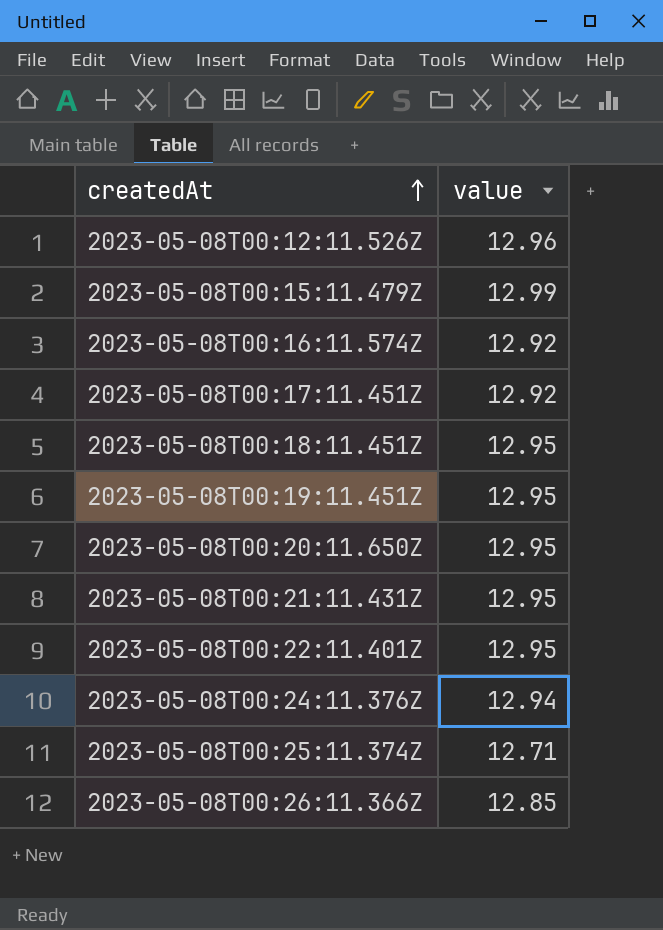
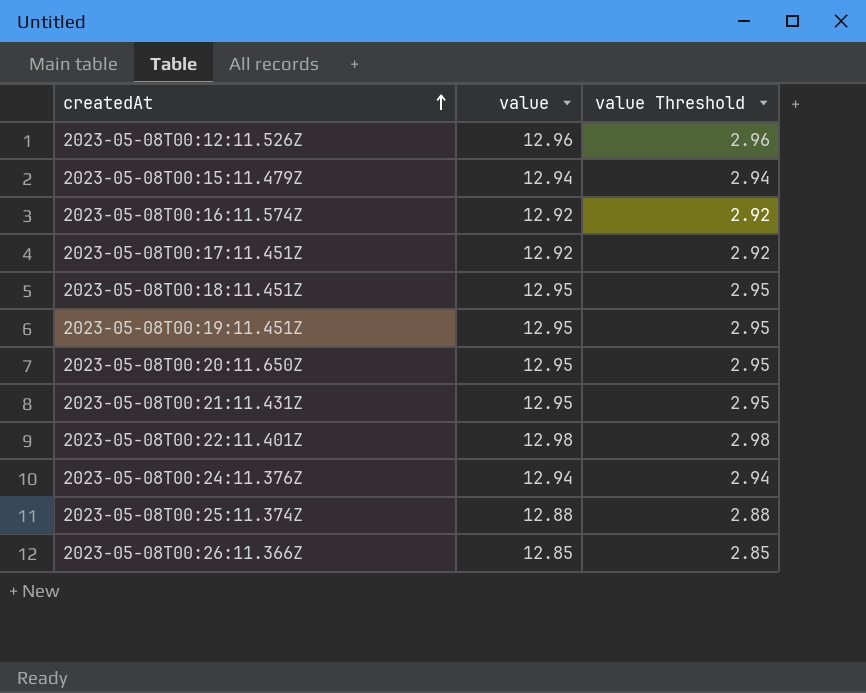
column value Threshold | formula: none -> [value] - 10
2023-05-08T00:15:11.479Z | value: 12.99 -> 12.94
2023-05-08T00:22:11.401Z | value: 12.95 -> 12.98
2023-05-08T00:25:11.374Z | value: 12.71 -> 12.88

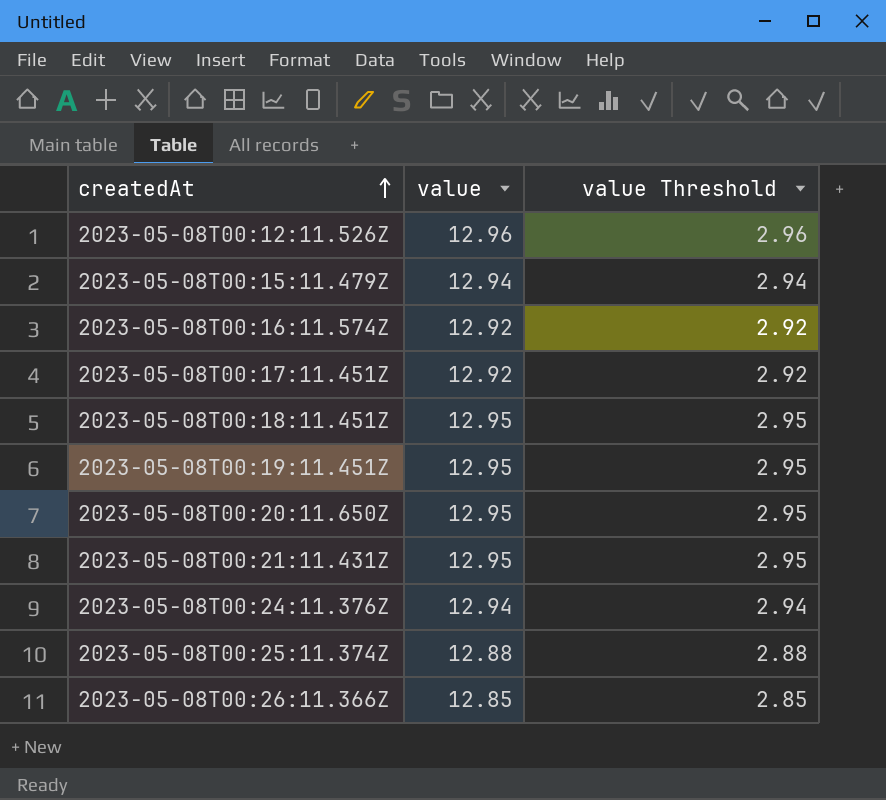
row 2023-05-08T00:22:11.401Z: 12.98 | 2.98 -> none

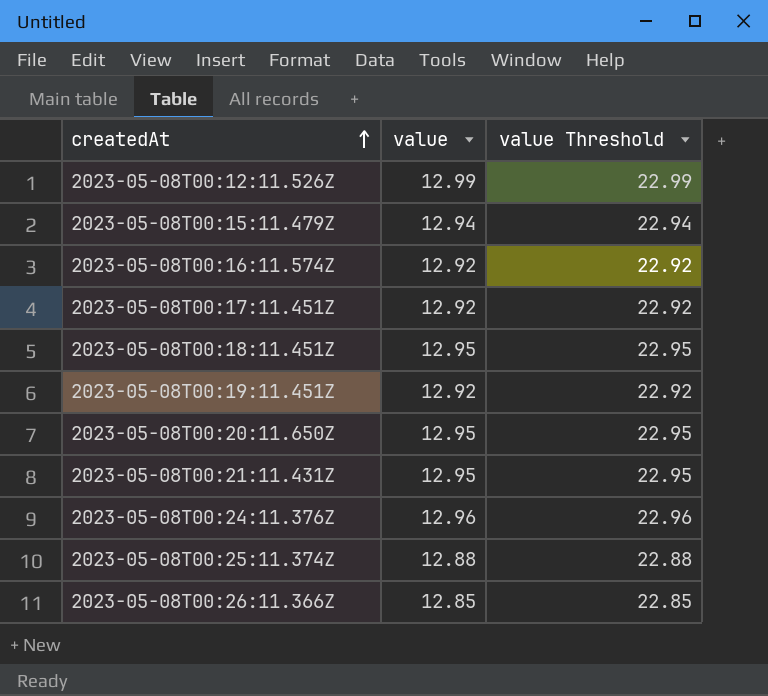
column value Threshold | formula: [value] - 10 -> [value] + 10
2023-05-08T00:12:11.526Z | value: 12.96 -> 12.99
2023-05-08T00:19:11.451Z | value: 12.95 -> 12.92
2023-05-08T00:24:11.376Z | value: 12.94 -> 12.96

